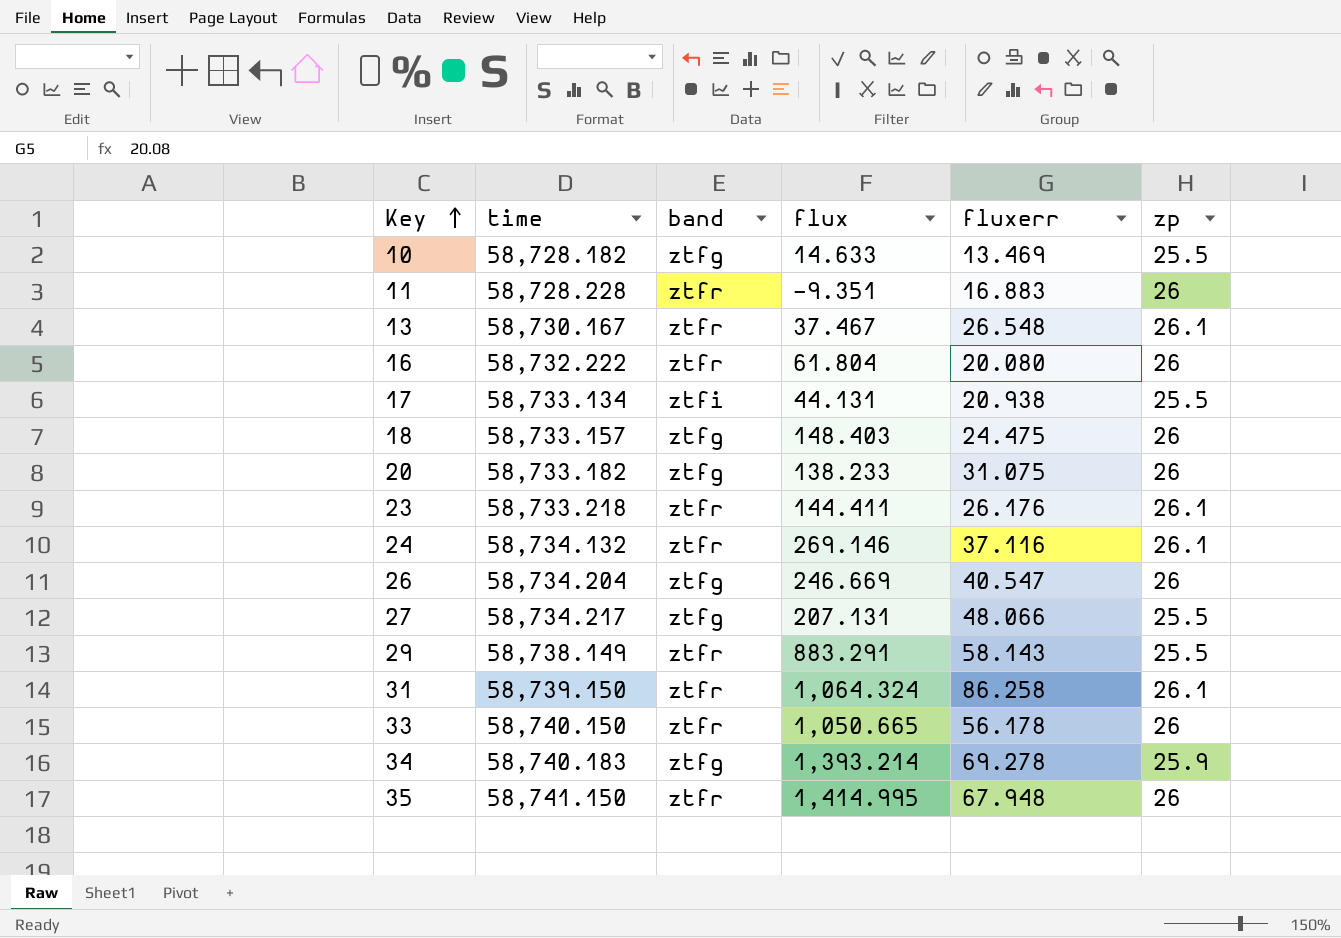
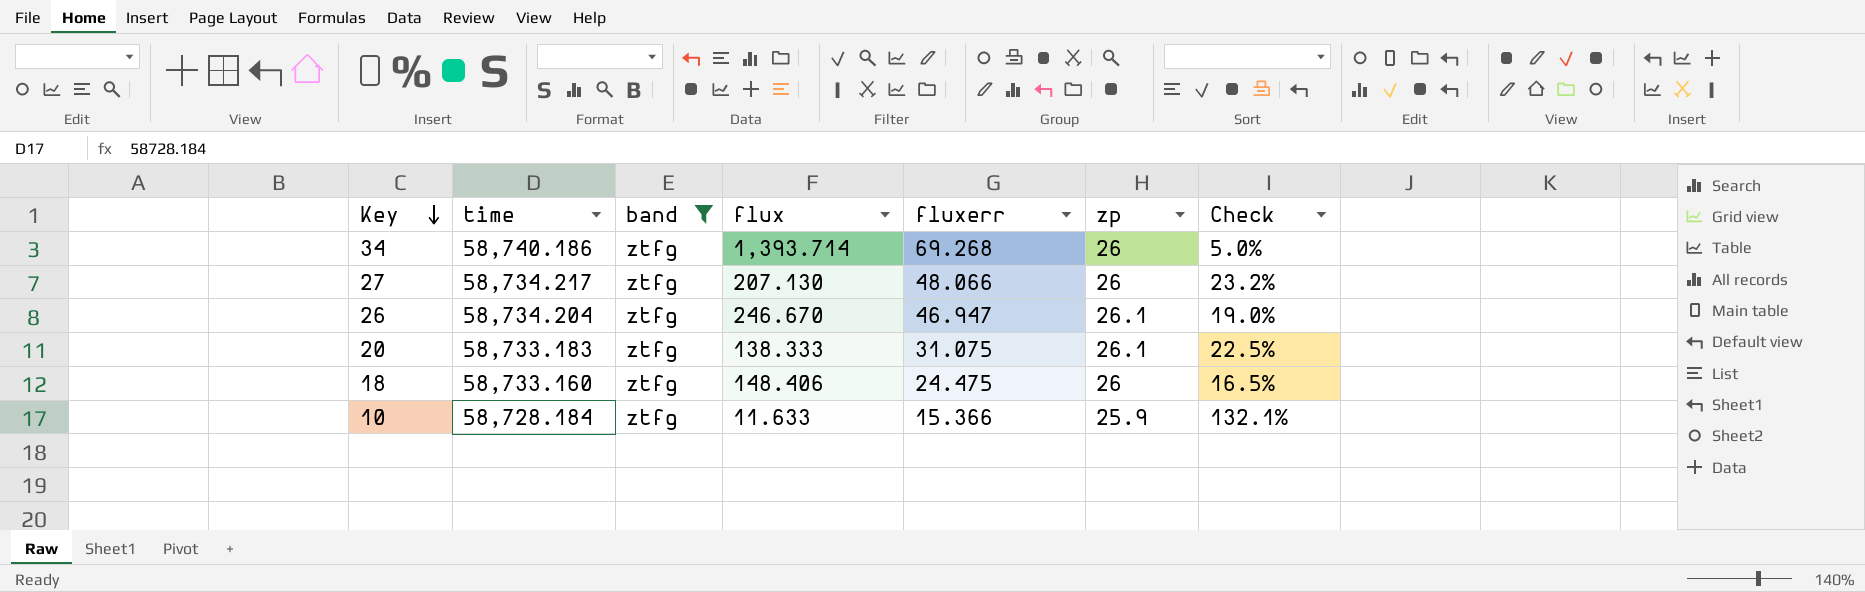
filter: none -> band = ztfg
row order: Key ascending -> Key descending
column Check | formula: none -> [fluxerr] / [flux]
34 | time: 58,740.183 -> 58,740.186
34 | flux: 1,393.214 -> 1,393.714
34 | fluxerr: 69.278 -> 69.268
34 | zp: 25.9 -> 26
27 | flux: 207.131 -> 207.130
27 | zp: 25.5 -> 26
26 | flux: 246.669 -> 246.670
26 | fluxerr: 40.547 -> 46.947
26 | zp: 26 -> 26.1
20 | time: 58,733.182 -> 58,733.183
20 | flux: 138.233 -> 138.333
20 | zp: 26 -> 26.1
18 | time: 58,733.157 -> 58,733.160
18 | flux: 148.403 -> 148.406
10 | time: 58,728.182 -> 58,728.184
10 | flux: 14.633 -> 11.633
10 | fluxerr: 13.469 -> 15.366
10 | zp: 25.5 -> 25.9

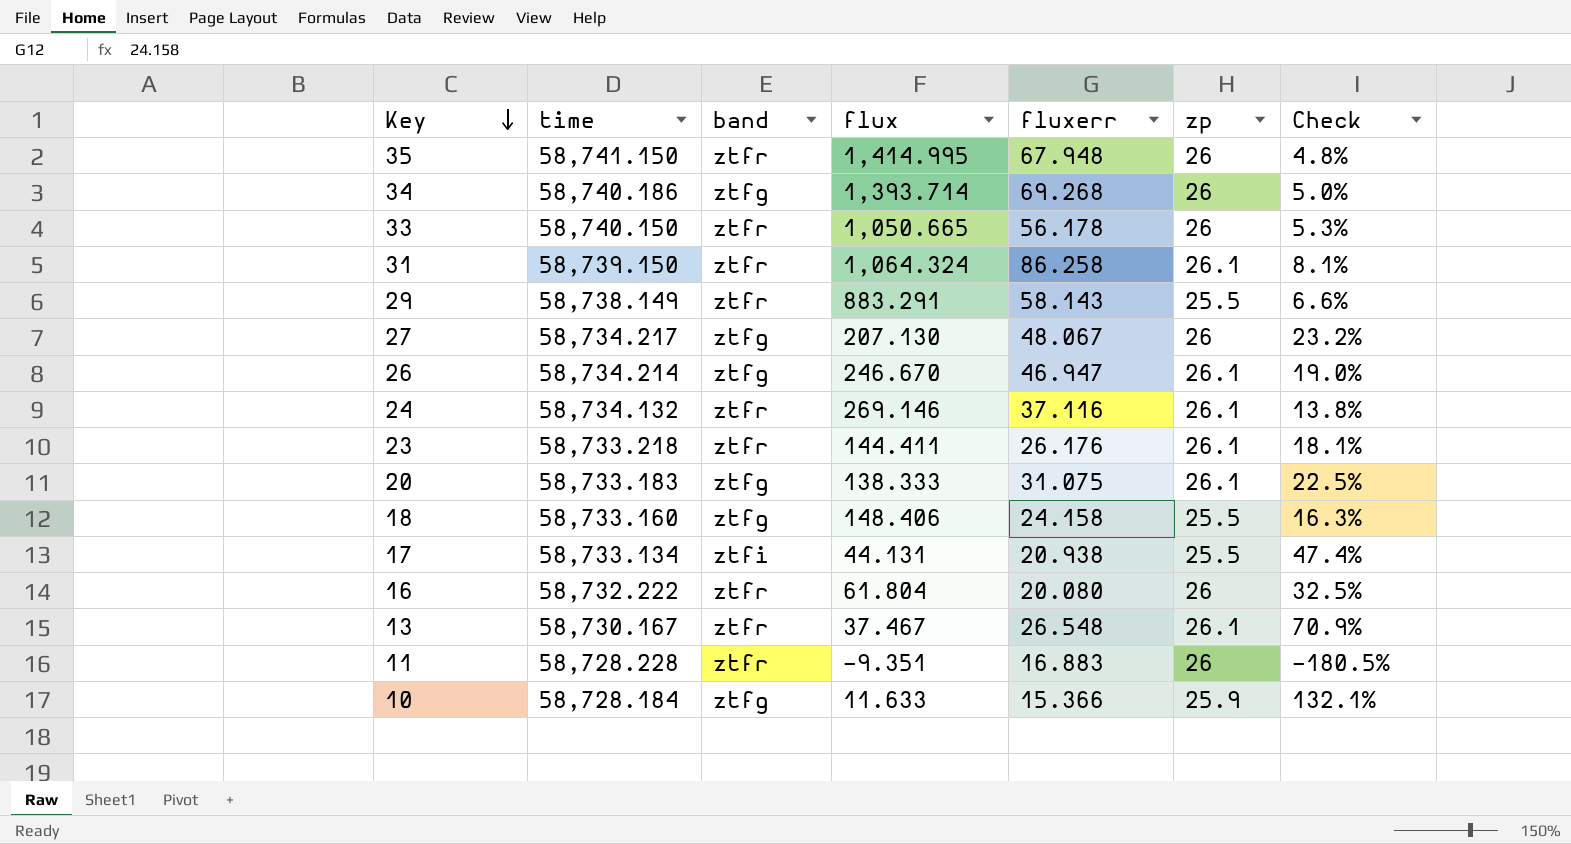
filter: band = ztfg -> none
27 | fluxerr: 48.066 -> 48.067
26 | time: 58,734.204 -> 58,734.214
18 | fluxerr: 24.475 -> 24.158
18 | zp: 26 -> 25.5
18 | Check: 16.5% -> 16.3%

